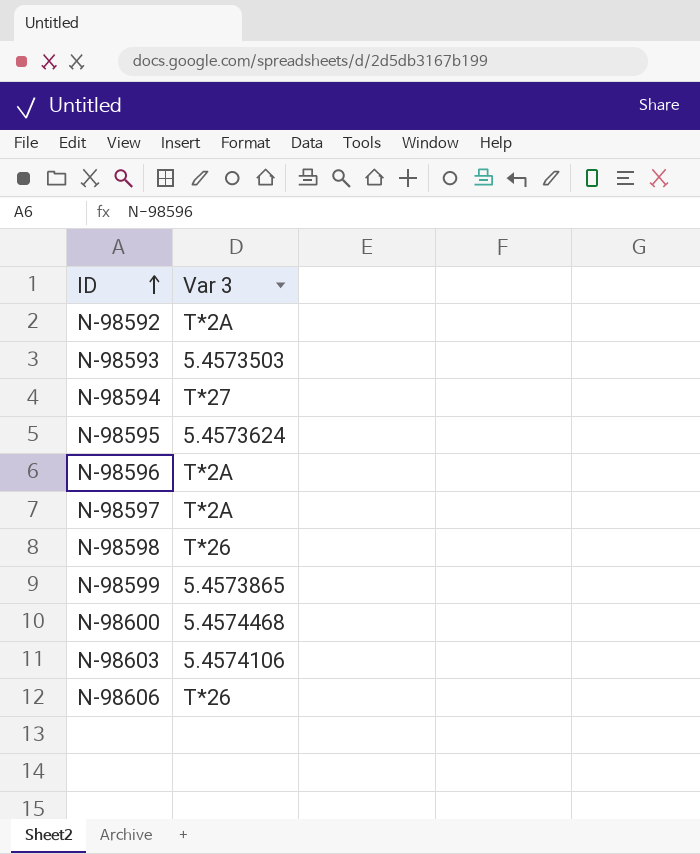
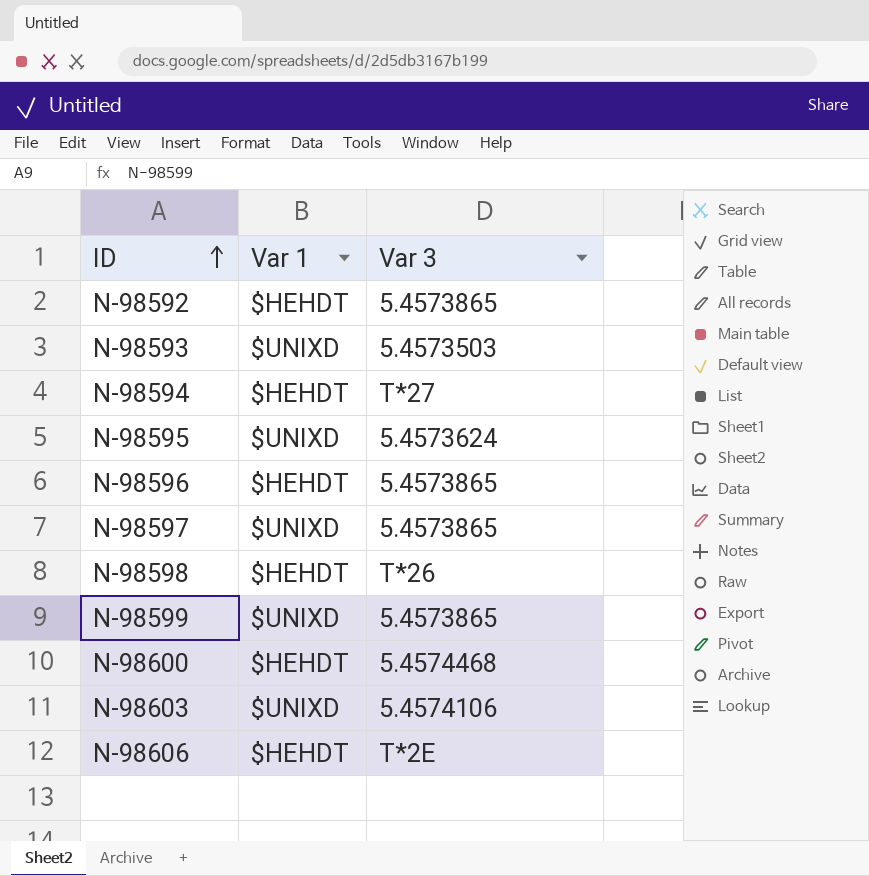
column Var 1 | position: none -> 2
N-98592 | Var 3: T*2A -> 5.4573865
N-98596 | Var 3: T*2A -> 5.4573865
N-98597 | Var 3: T*2A -> 5.4573865
N-98606 | Var 3: T*26 -> T*2E

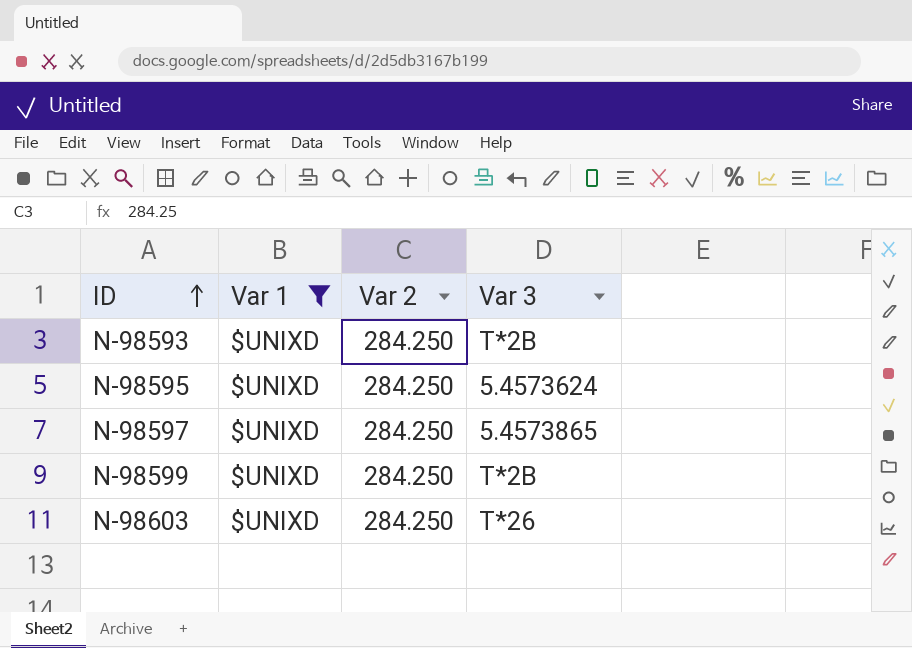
filter: none -> Var 1 = $UNIXD
column Var 2 | position: none -> 3
N-98593 | Var 3: 5.4573503 -> T*2B
N-98599 | Var 3: 5.4573865 -> T*2B
N-98603 | Var 3: 5.4574106 -> T*26

